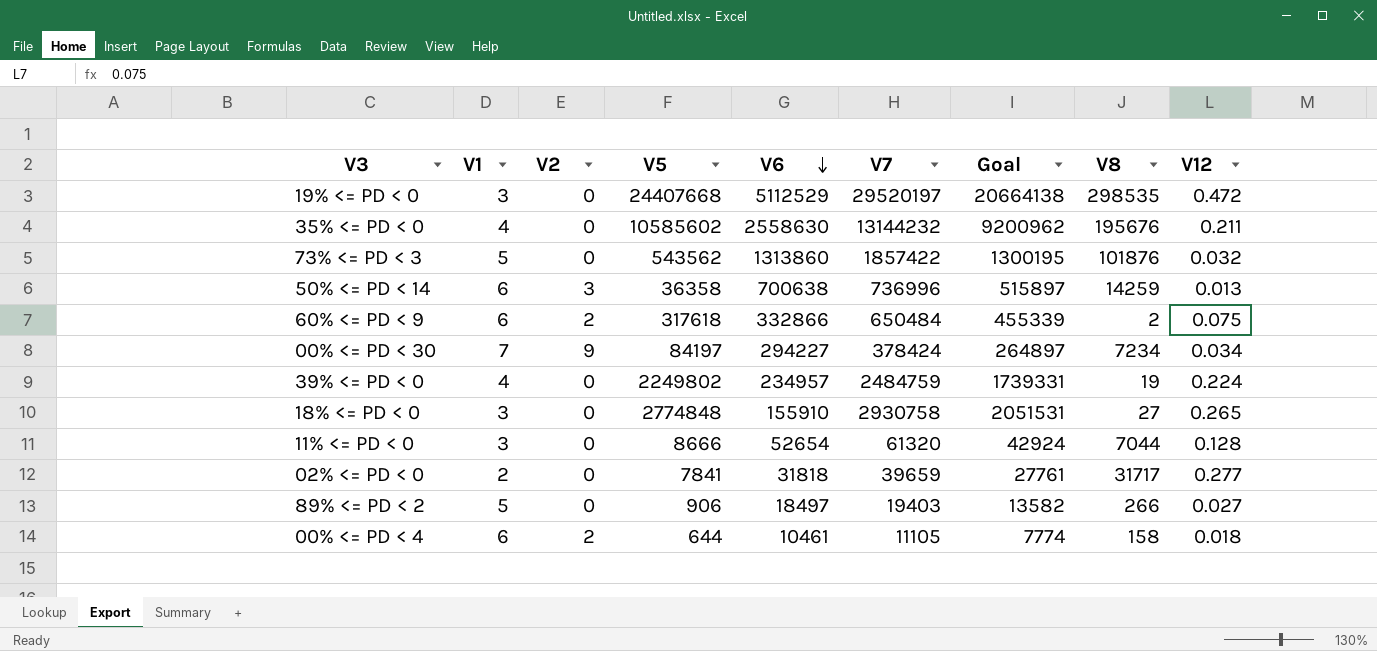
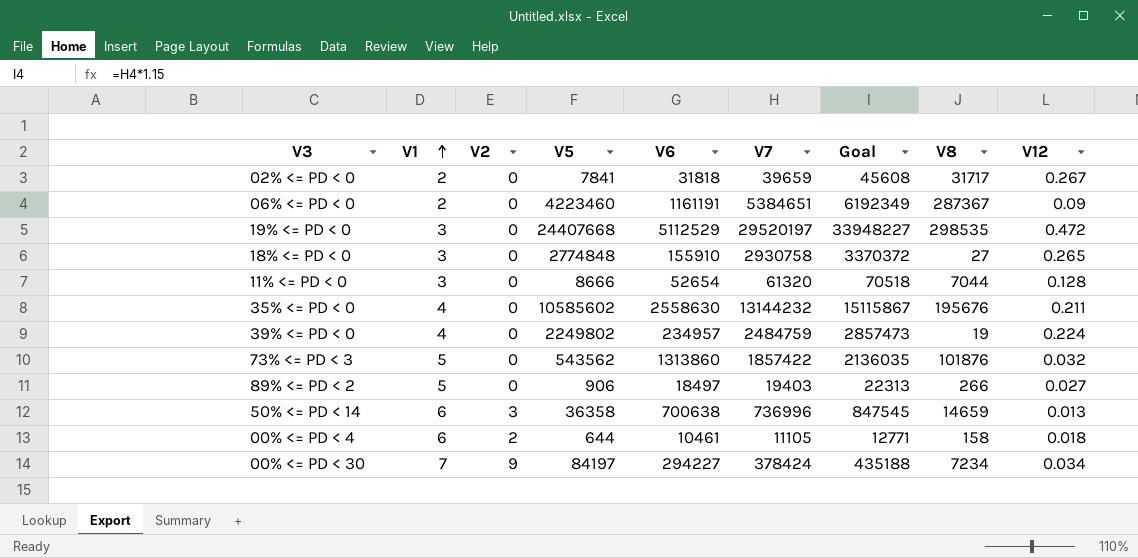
row order: V6 descending -> V1 ascending
column Goal | formula: [V7] * 0.7 -> [V7] * 1.15
row 60% <= PD < 9: 6 | 2 | 317618 | 332866 | 650484 | 455339 | 2 | 0.075 -> none
02% <= PD < 0 | V12: 0.277 -> 0.267
row 06% <= PD < 0: none -> 2 | 0 | 4223460 | 1161191 | 5384651 | 6192349 | 287367 | 0.09
50% <= PD < 14 | V8: 14259 -> 14659

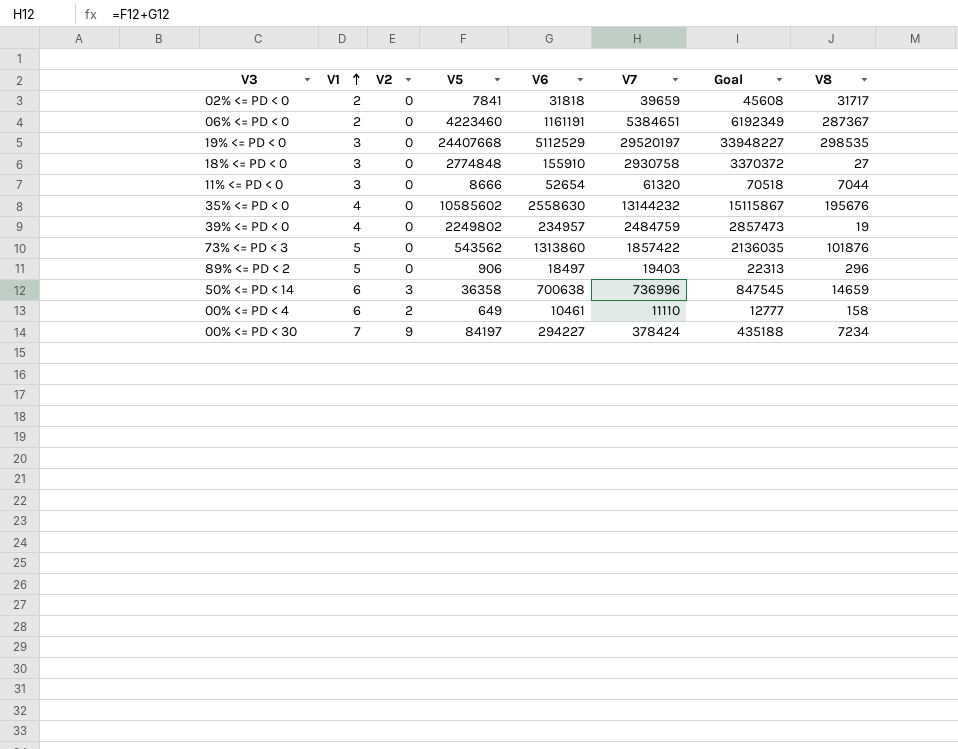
column V12 | position: 9 -> none
89% <= PD < 2 | V8: 266 -> 296
00% <= PD < 4 | V5: 644 -> 649
00% <= PD < 4 | V7: 11105 -> 11110
00% <= PD < 4 | Goal: 12771 -> 12777

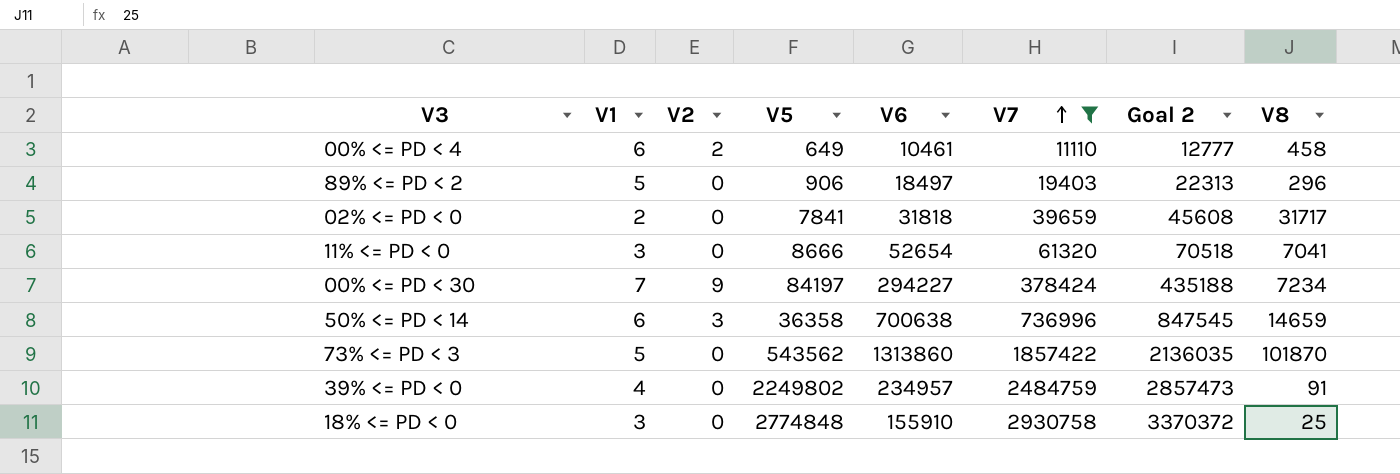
filter: none -> V7 <= 2930758
row order: V1 ascending -> V7 ascending
column name: Goal -> Goal 2
00% <= PD < 4 | V8: 158 -> 458
11% <= PD < 0 | V8: 7044 -> 7041
73% <= PD < 3 | V8: 101876 -> 101870
39% <= PD < 0 | V8: 19 -> 91
18% <= PD < 0 | V8: 27 -> 25

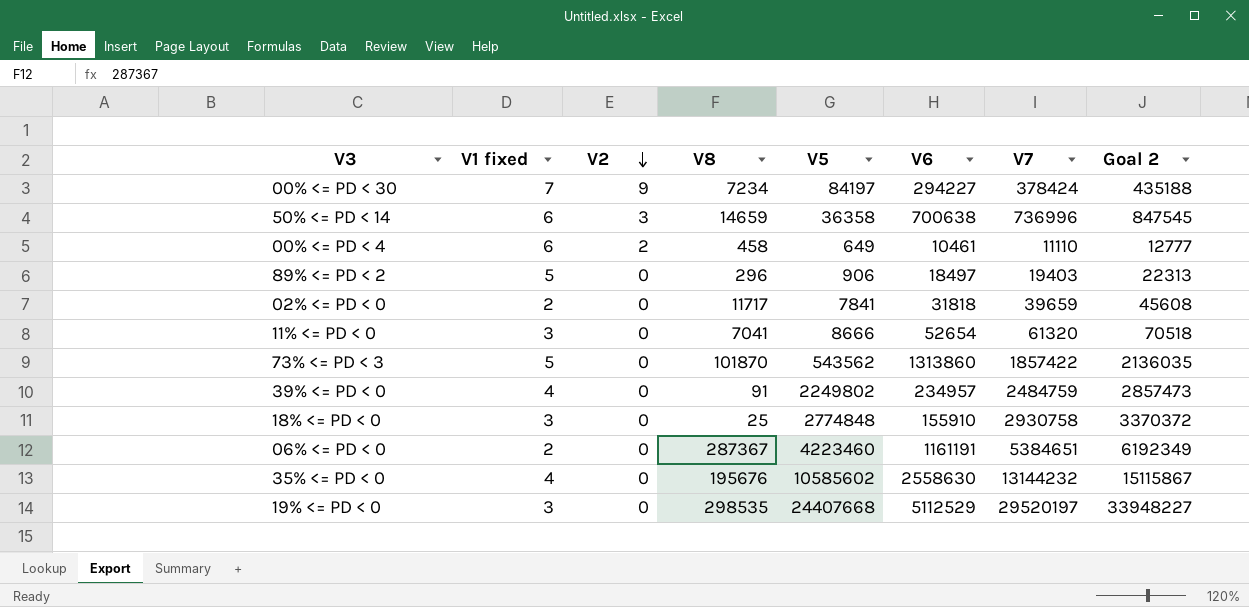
filter: V7 <= 2930758 -> none
row order: V7 ascending -> V2 descending
column name: V1 -> V1 fixed
column V8 | position: 8 -> 4
02% <= PD < 0 | V8: 31717 -> 11717

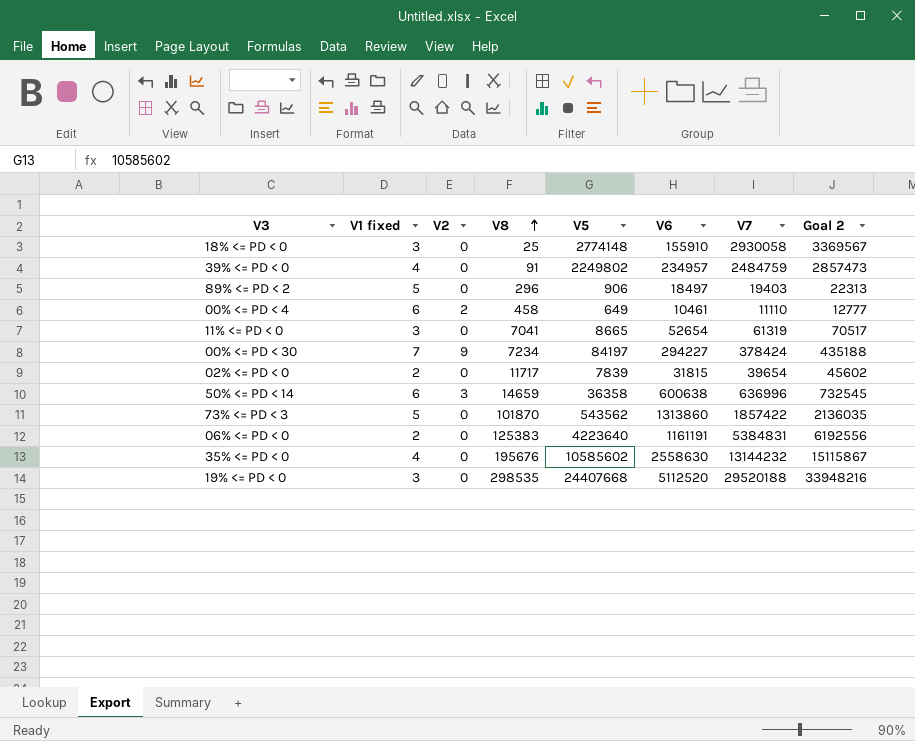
row order: V2 descending -> V8 ascending
18% <= PD < 0 | V5: 2774848 -> 2774148
18% <= PD < 0 | V7: 2930758 -> 2930058
18% <= PD < 0 | Goal 2: 3370372 -> 3369567
11% <= PD < 0 | V5: 8666 -> 8665
11% <= PD < 0 | V7: 61320 -> 61319
11% <= PD < 0 | Goal 2: 70518 -> 70517
02% <= PD < 0 | V5: 7841 -> 7839
02% <= PD < 0 | V6: 31818 -> 31815
02% <= PD < 0 | V7: 39659 -> 39654
02% <= PD < 0 | Goal 2: 45608 -> 45602
50% <= PD < 14 | V6: 700638 -> 600638
50% <= PD < 14 | V7: 736996 -> 636996
50% <= PD < 14 | Goal 2: 847545 -> 732545
06% <= PD < 0 | V8: 287367 -> 125383
06% <= PD < 0 | V5: 4223460 -> 4223640
06% <= PD < 0 | V7: 5384651 -> 5384831
06% <= PD < 0 | Goal 2: 6192349 -> 6192556
19% <= PD < 0 | V6: 5112529 -> 5112520
19% <= PD < 0 | V7: 29520197 -> 29520188
19% <= PD < 0 | Goal 2: 33948227 -> 33948216

